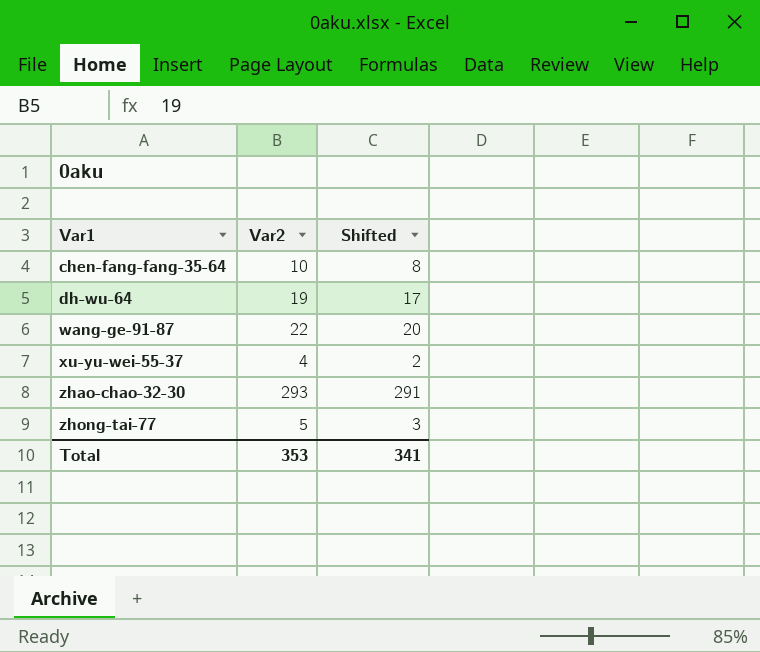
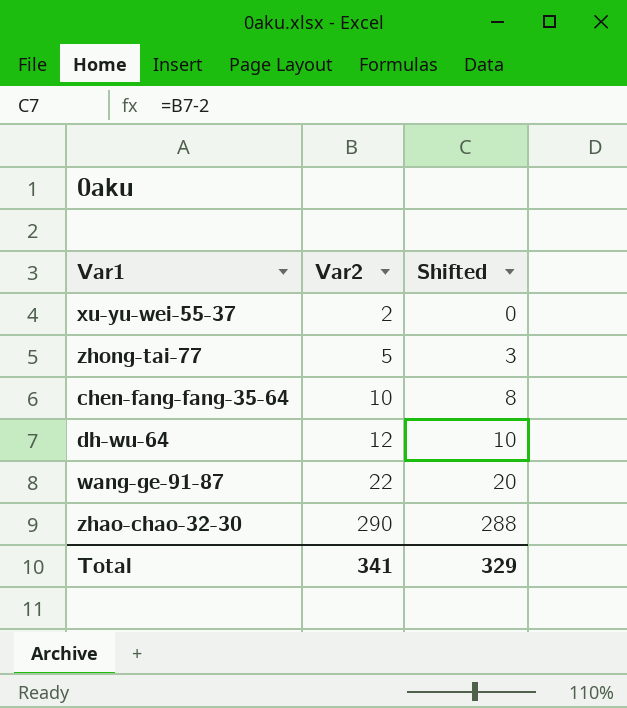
row order: Var1 ascending -> Var2 ascending
xu-yu-wei-55-37 | Var2: 4 -> 2
xu-yu-wei-55-37 | Shifted: 2 -> 0
dh-wu-64 | Var2: 19 -> 12
dh-wu-64 | Shifted: 17 -> 10
zhao-chao-32-30 | Var2: 293 -> 290
zhao-chao-32-30 | Shifted: 291 -> 288
Total | Var2: 353 -> 341
Total | Shifted: 341 -> 329

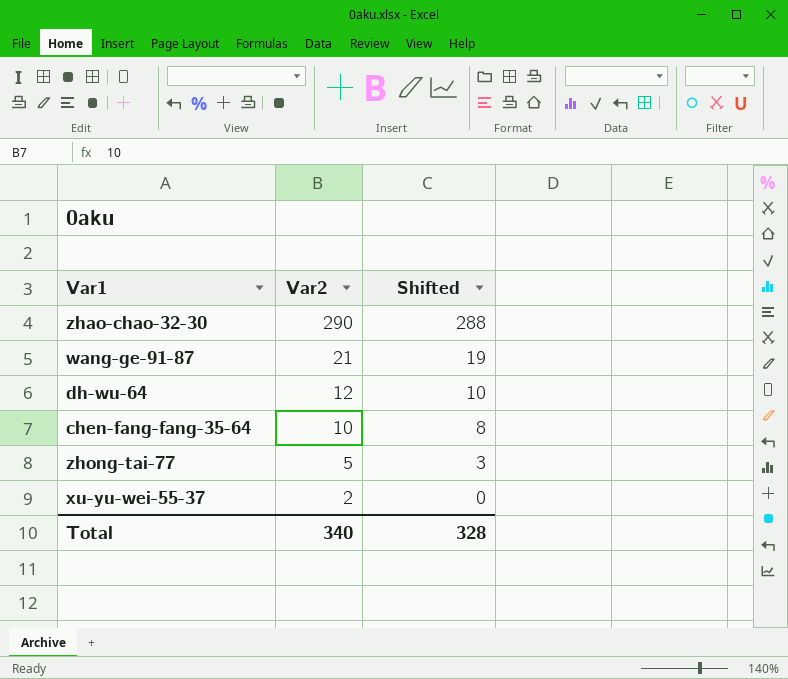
row order: Var2 ascending -> Var2 descending
wang-ge-91-87 | Var2: 22 -> 21
wang-ge-91-87 | Shifted: 20 -> 19
Total | Var2: 341 -> 340
Total | Shifted: 329 -> 328

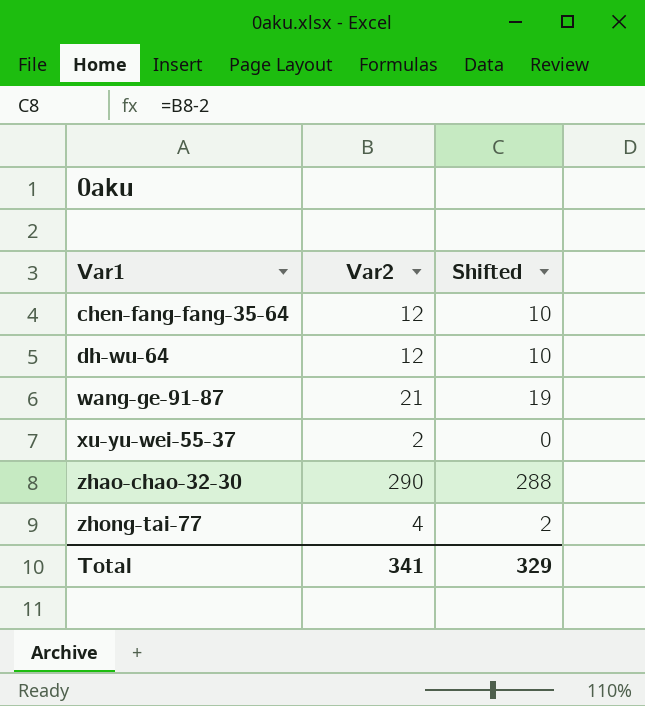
row order: Var2 descending -> Var1 ascending
chen-fang-fang-35-64 | Var2: 10 -> 12
chen-fang-fang-35-64 | Shifted: 8 -> 10
zhong-tai-77 | Var2: 5 -> 4
zhong-tai-77 | Shifted: 3 -> 2
Total | Var2: 340 -> 341
Total | Shifted: 328 -> 329

